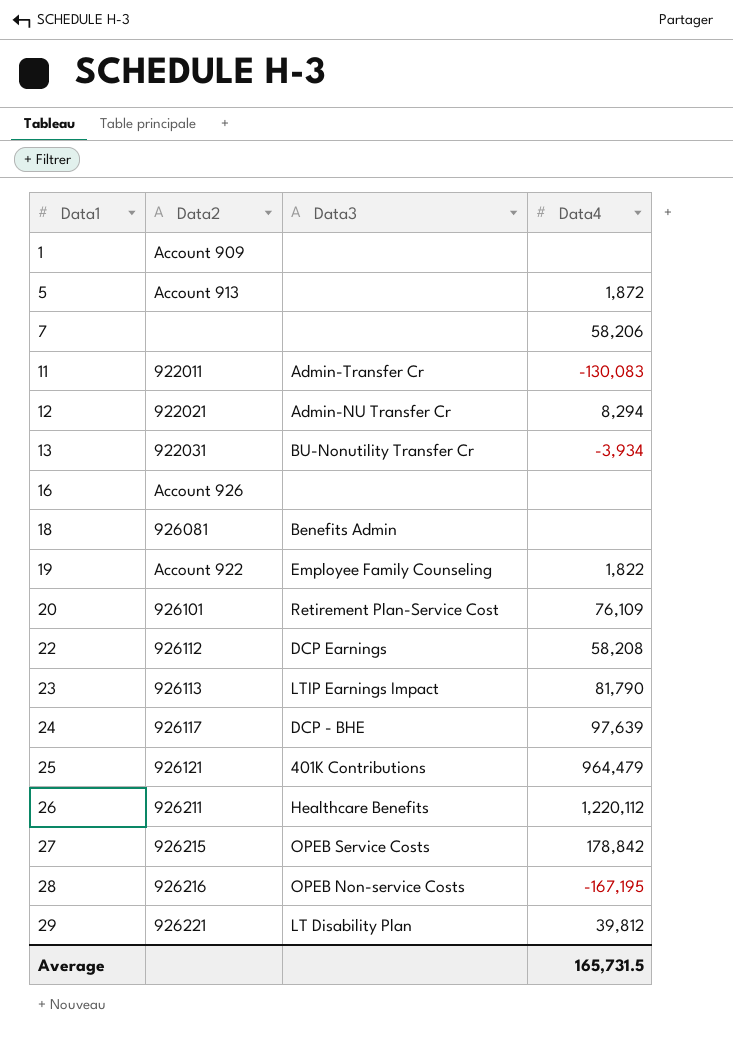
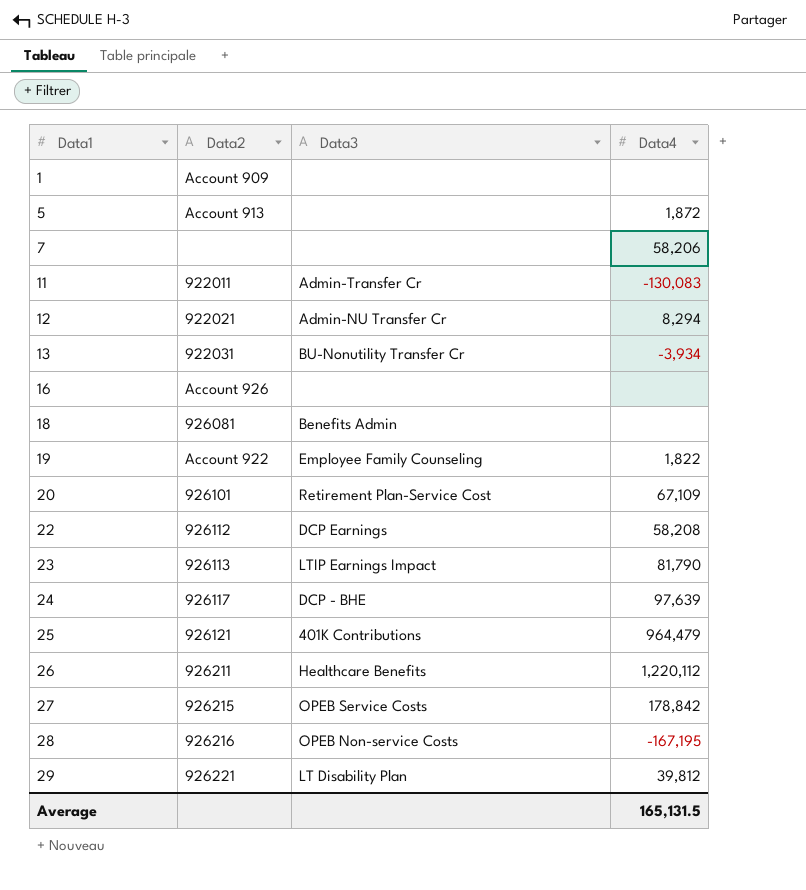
20 | Data4: 76,109 -> 67,109
Average | Data4: 165,731.5 -> 165,131.5

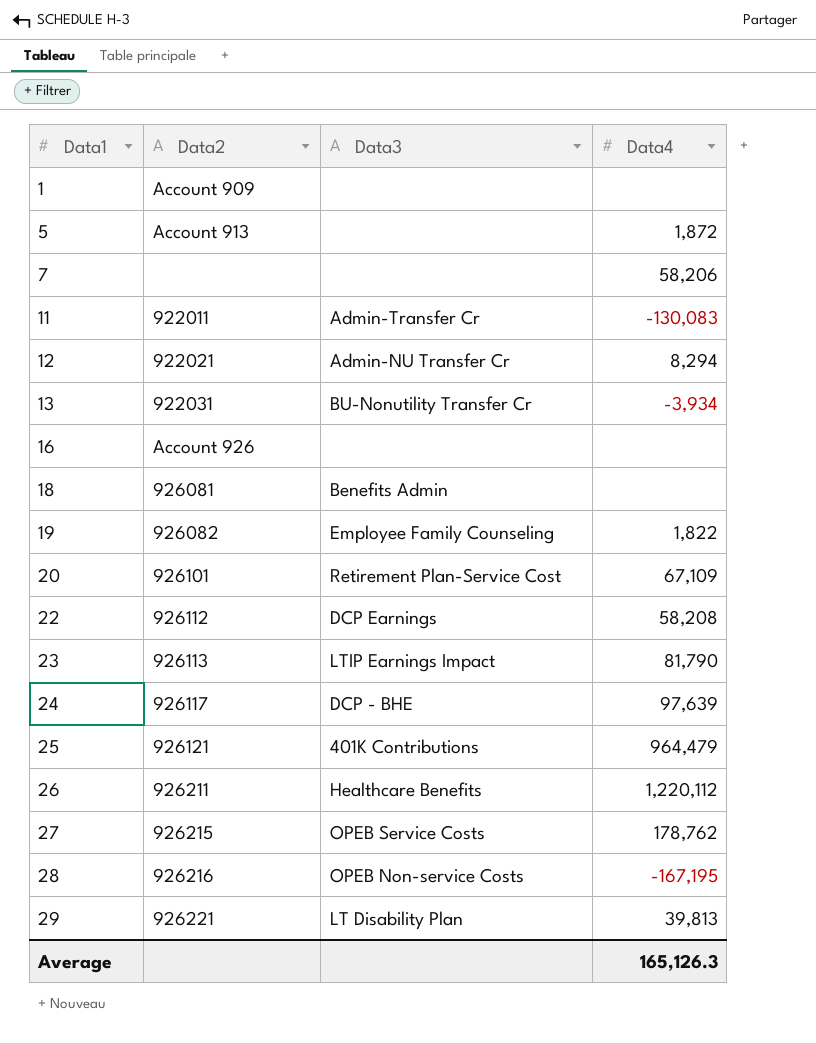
19 | Data2: Account 922 -> 926082
27 | Data4: 178,842 -> 178,762
29 | Data4: 39,812 -> 39,813
Average | Data4: 165,131.5 -> 165,126.3

